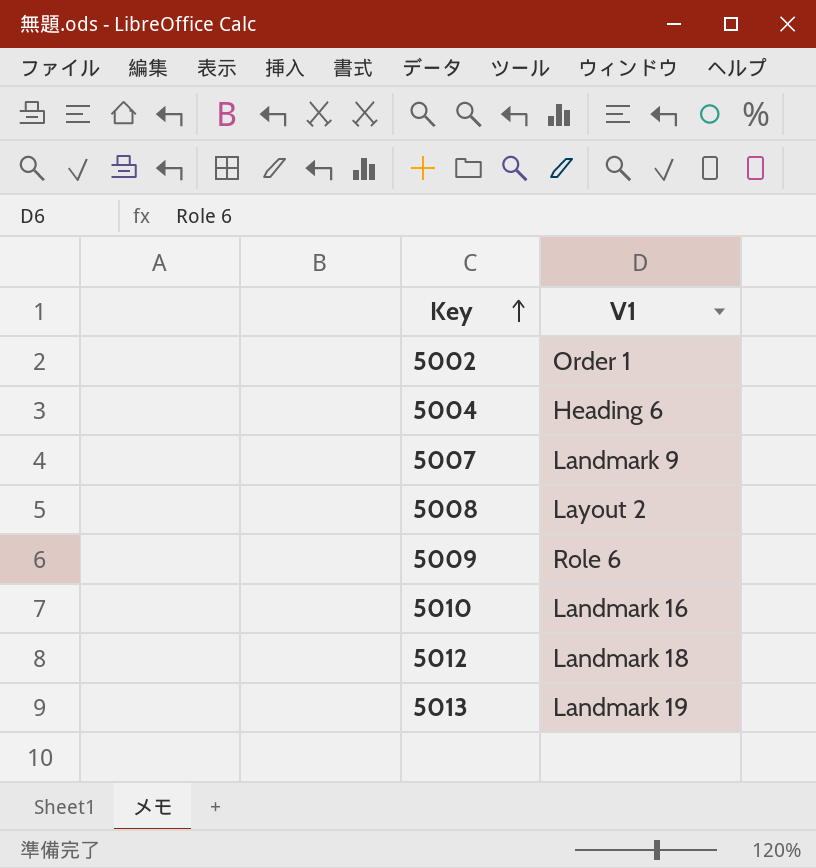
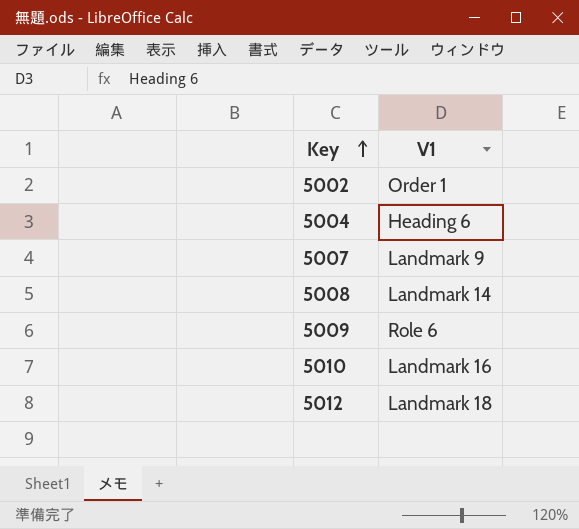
row 5013: Landmark 19 -> none
5008 | V1: Layout 2 -> Landmark 14

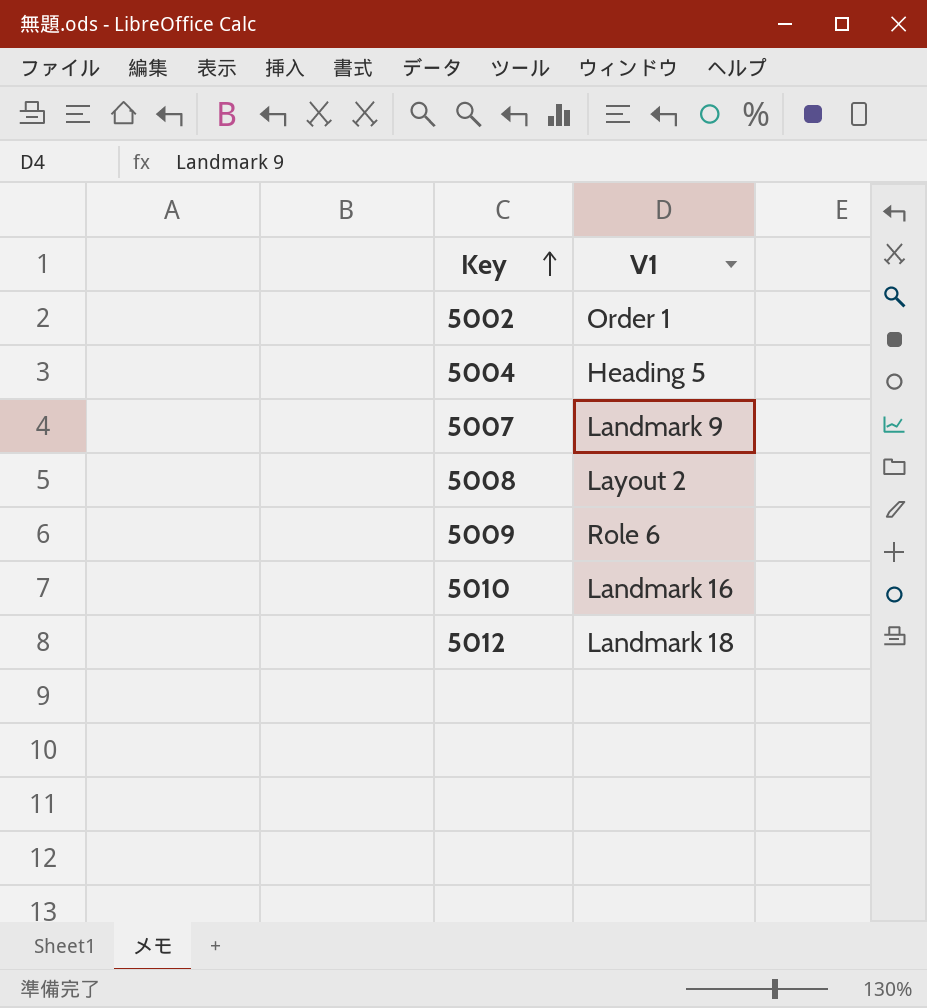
5004 | V1: Heading 6 -> Heading 5
5008 | V1: Landmark 14 -> Layout 2

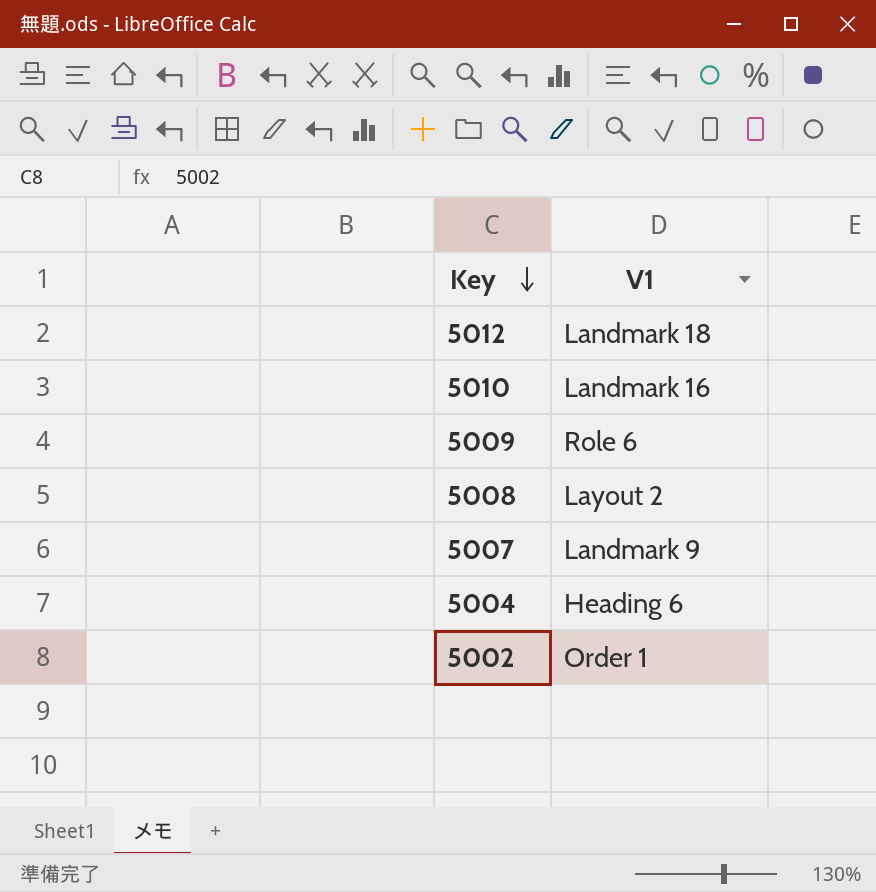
row order: Key ascending -> Key descending
5004 | V1: Heading 5 -> Heading 6

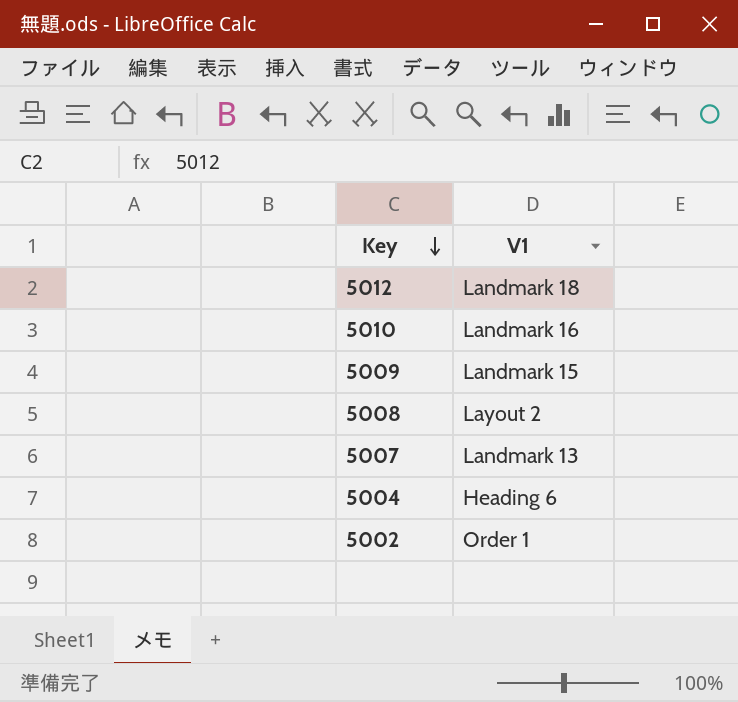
5009 | V1: Role 6 -> Landmark 15
5007 | V1: Landmark 9 -> Landmark 13

